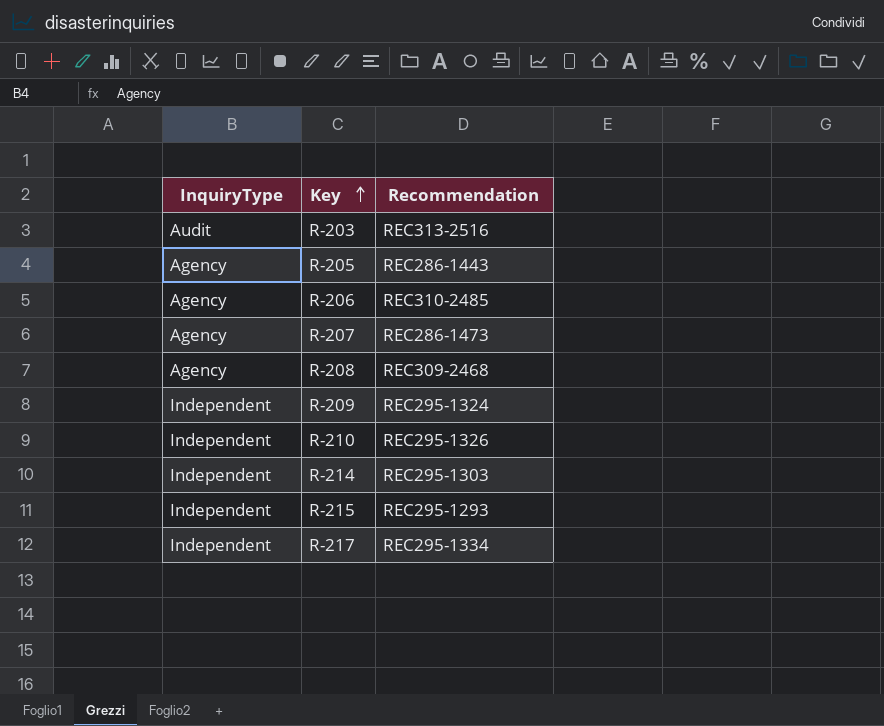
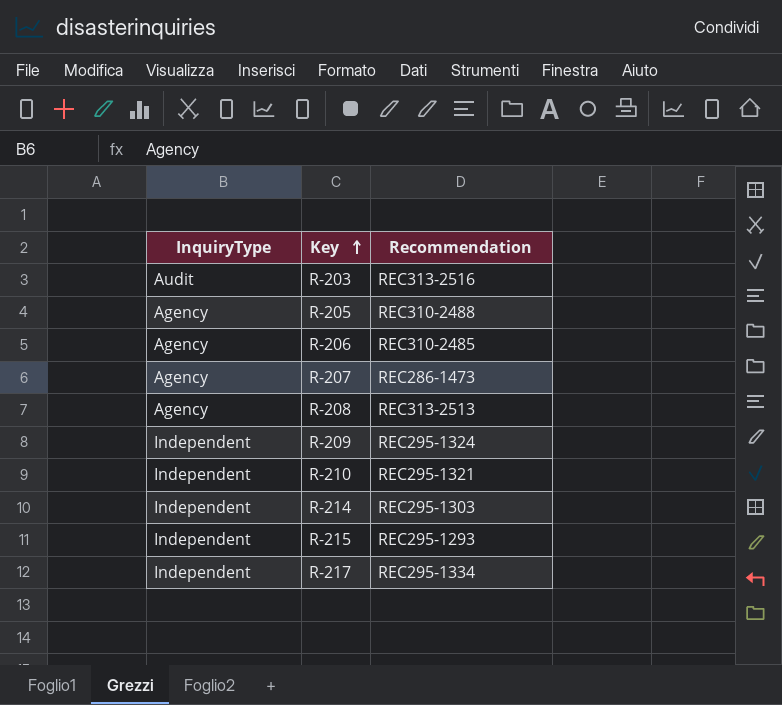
R-205 | Recommendation: REC286-1443 -> REC310-2488
R-208 | Recommendation: REC309-2468 -> REC313-2513
R-210 | Recommendation: REC295-1326 -> REC295-1321

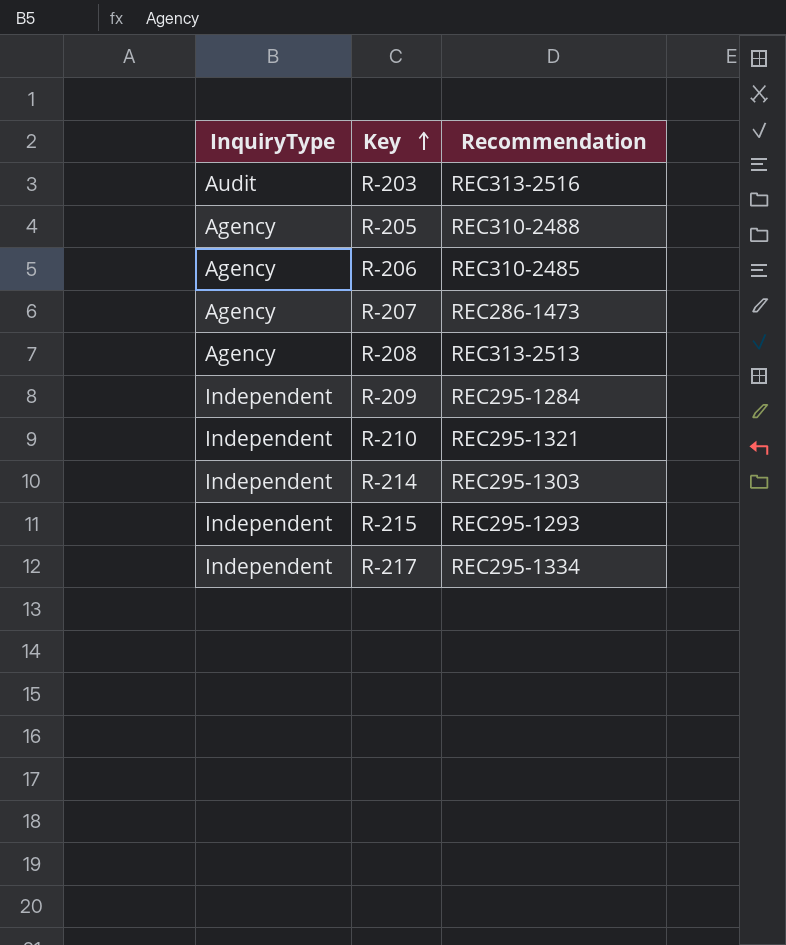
R-209 | Recommendation: REC295-1324 -> REC295-1284

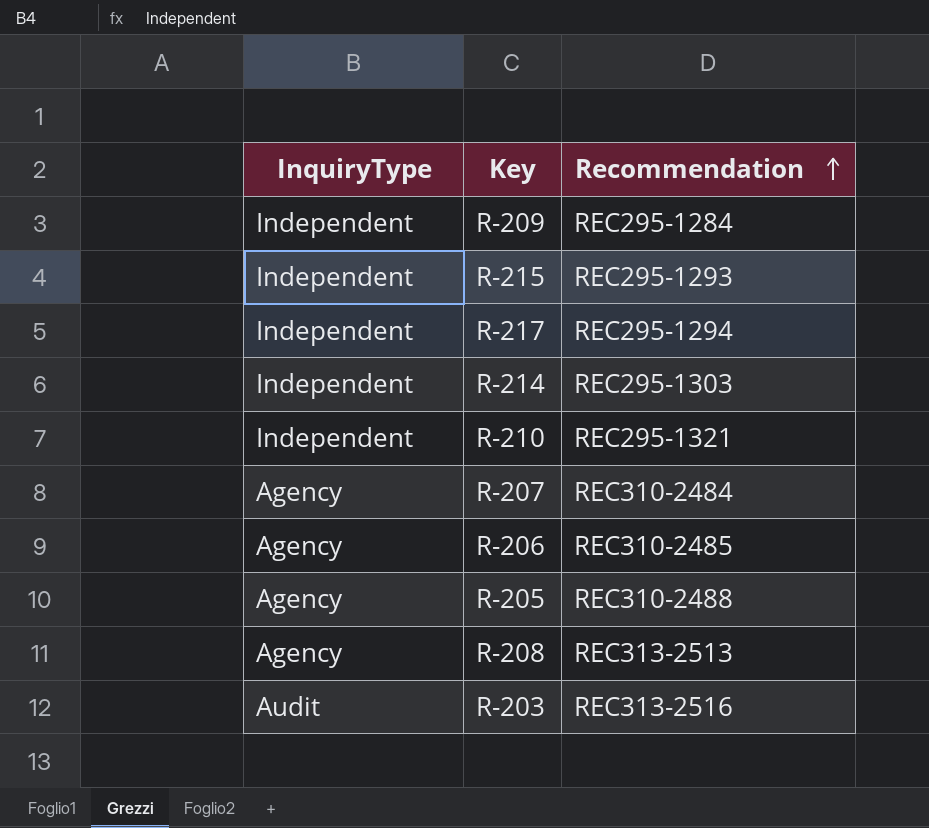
row order: Key ascending -> Recommendation ascending
R-217 | Recommendation: REC295-1334 -> REC295-1294
R-207 | Recommendation: REC286-1473 -> REC310-2484

